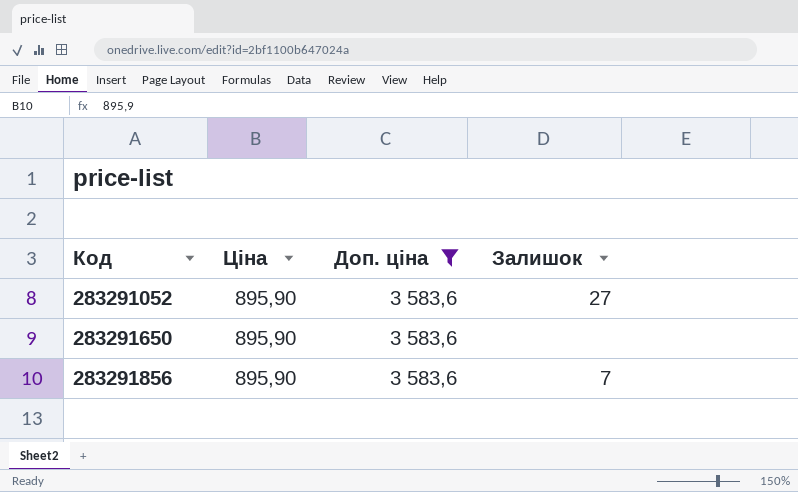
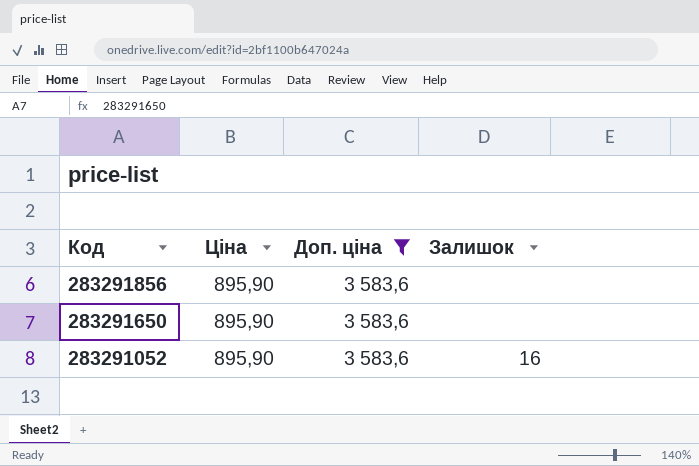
row order: Код ascending -> Код descending
283291856 | Залишок: 7 -> none
283291052 | Залишок: 27 -> 16

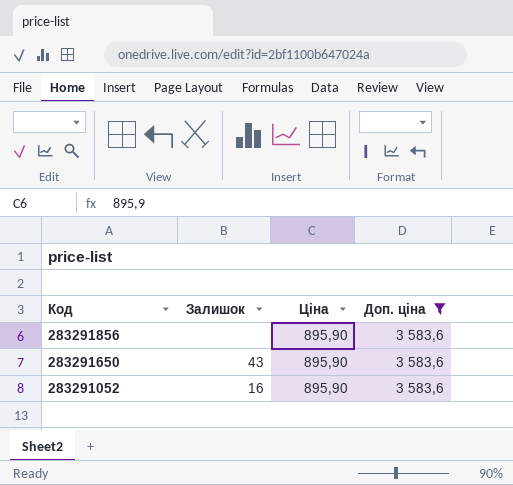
column Залишок | position: 4 -> 2
283291650 | Залишок: none -> 43

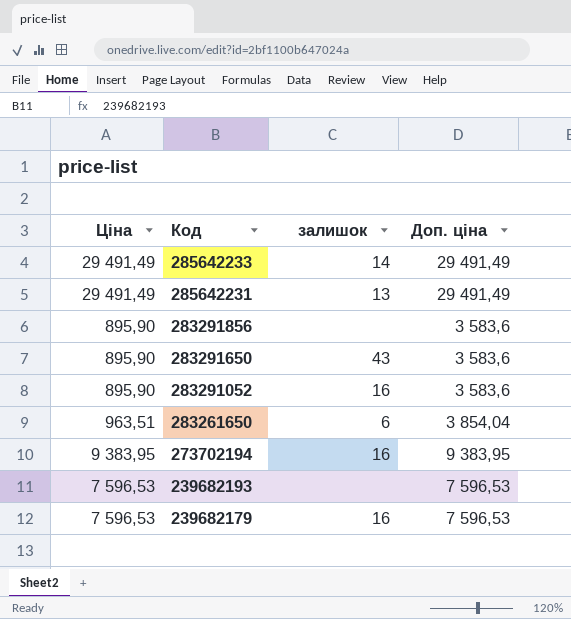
filter: Доп. ціна = 3 583,6 -> none
column Ціна | position: 3 -> 1
column name: Залишок -> залишок

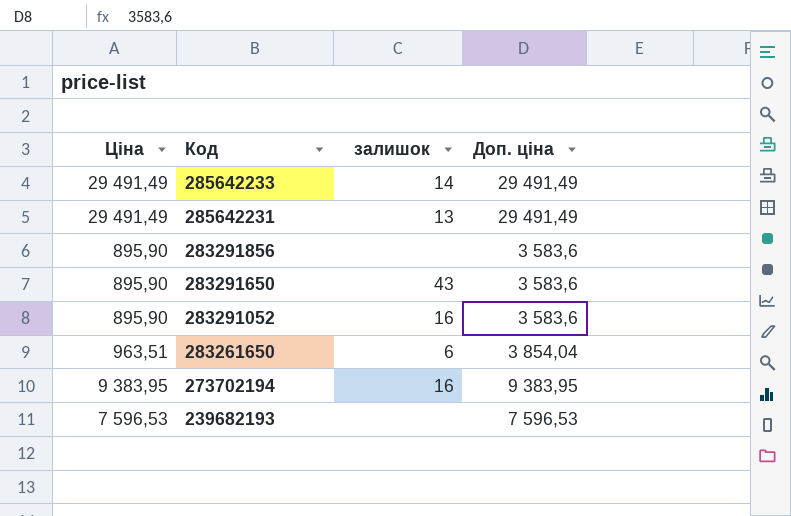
row 239682179: 7 596,53 | 16 | 7 596,53 -> none

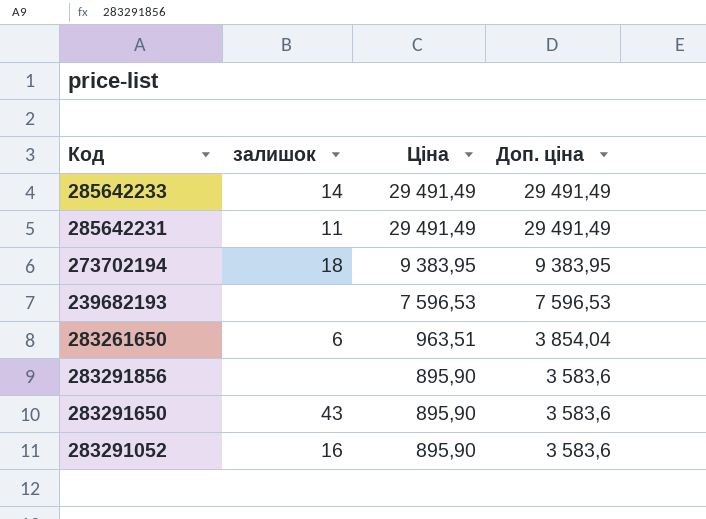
row order: Код descending -> Ціна descending
column Ціна | position: 1 -> 3
285642231 | залишок: 13 -> 11
273702194 | залишок: 16 -> 18

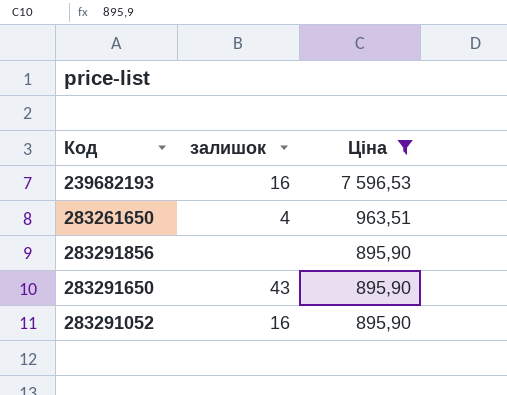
filter: none -> Ціна <= 7 596,53
column Доп. ціна | position: 4 -> none
239682193 | залишок: none -> 16
283261650 | залишок: 6 -> 4

